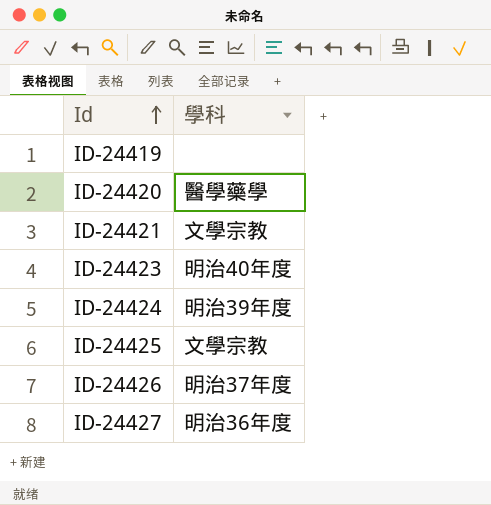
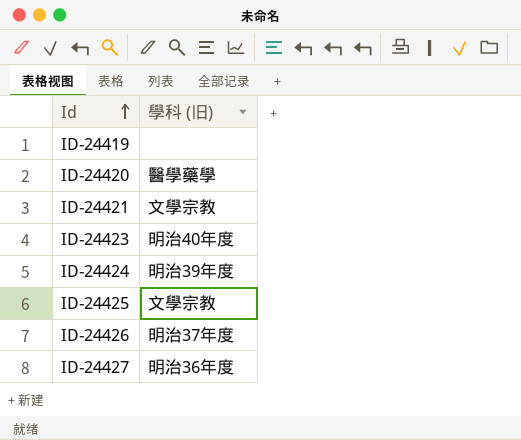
column name: 學科 -> 學科 (旧)

